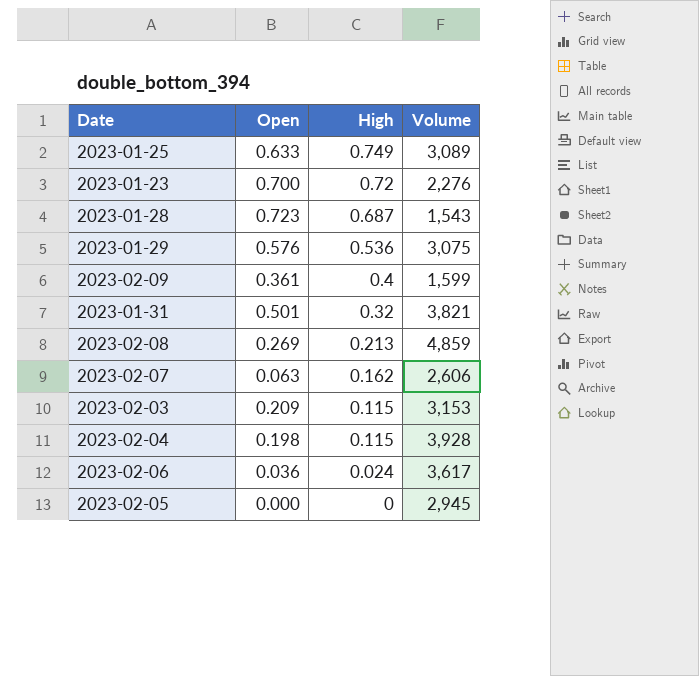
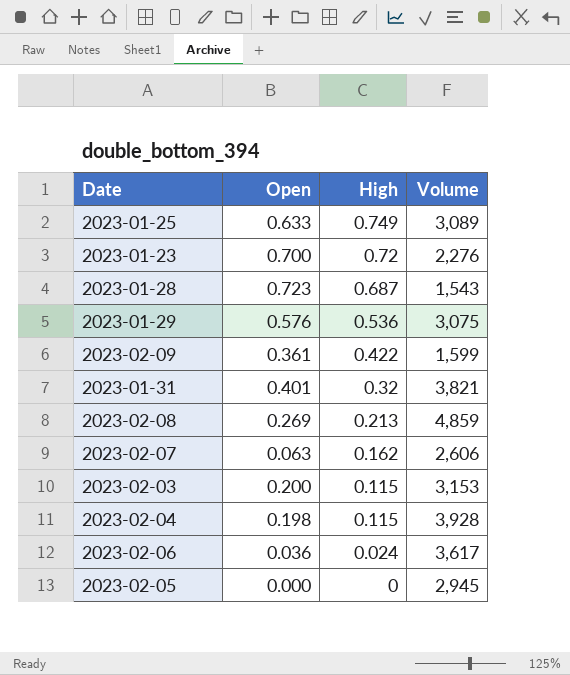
2023-02-09 | High: 0.4 -> 0.422
2023-01-31 | Open: 0.501 -> 0.401
2023-02-03 | Open: 0.209 -> 0.200

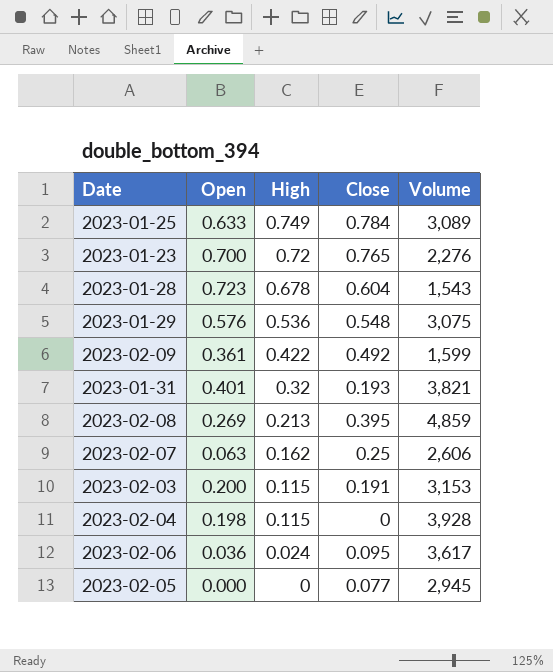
column Close | position: none -> 4
2023-01-28 | High: 0.687 -> 0.678

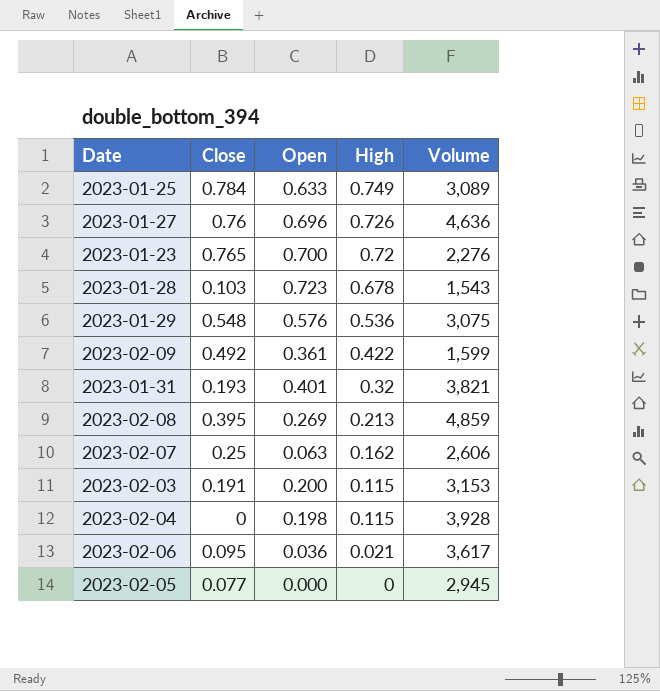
column Close | position: 4 -> 2
row 2023-01-27: none -> 0.76 | 0.696 | 0.726 | 4,636
2023-01-28 | Close: 0.604 -> 0.103
2023-02-06 | High: 0.024 -> 0.021

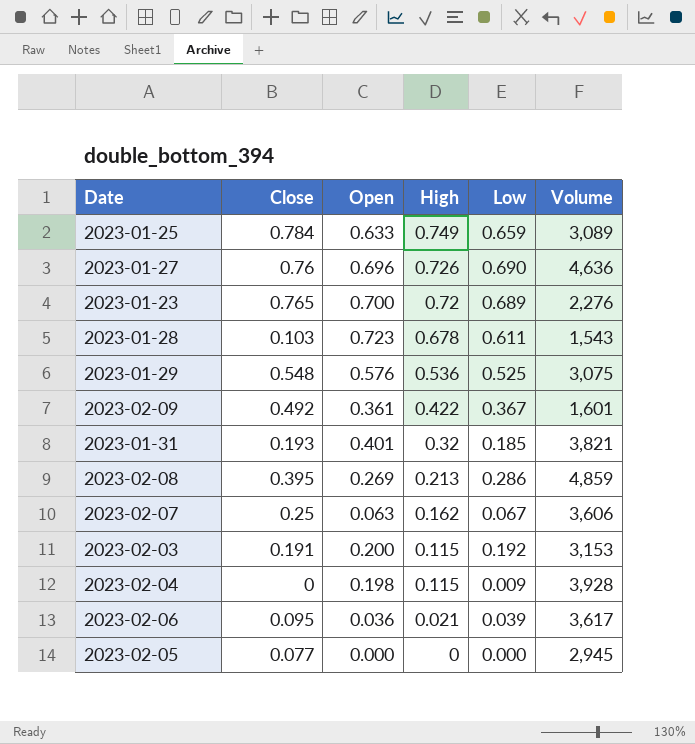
column Low | position: none -> 5
2023-02-09 | Volume: 1,599 -> 1,601
2023-02-07 | Volume: 2,606 -> 3,606

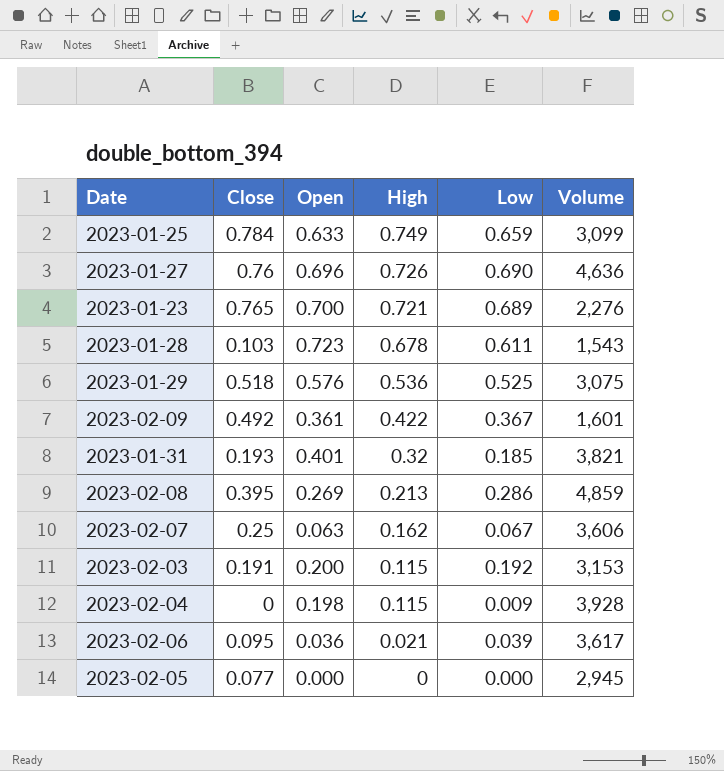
2023-01-25 | Volume: 3,089 -> 3,099
2023-01-23 | High: 0.72 -> 0.721
2023-01-29 | Close: 0.548 -> 0.518

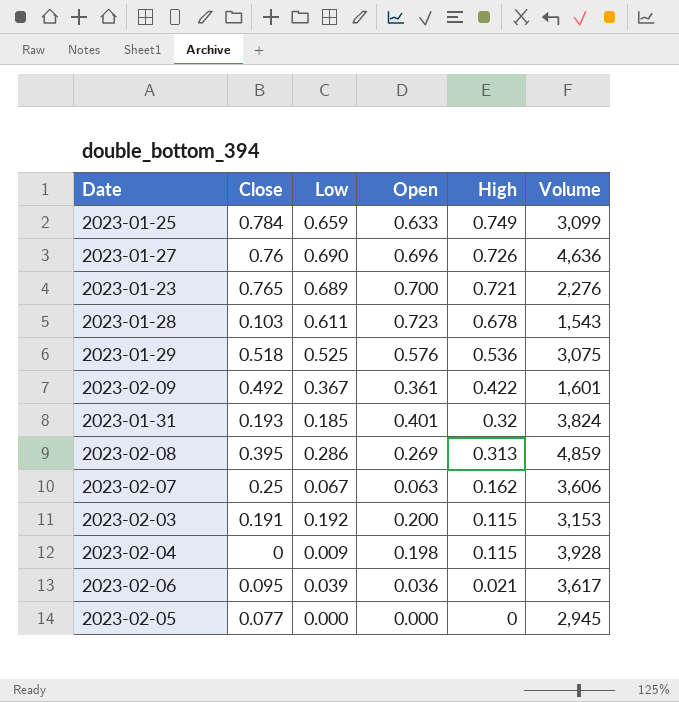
column Low | position: 5 -> 3
2023-01-31 | Volume: 3,821 -> 3,824
2023-02-08 | High: 0.213 -> 0.313

